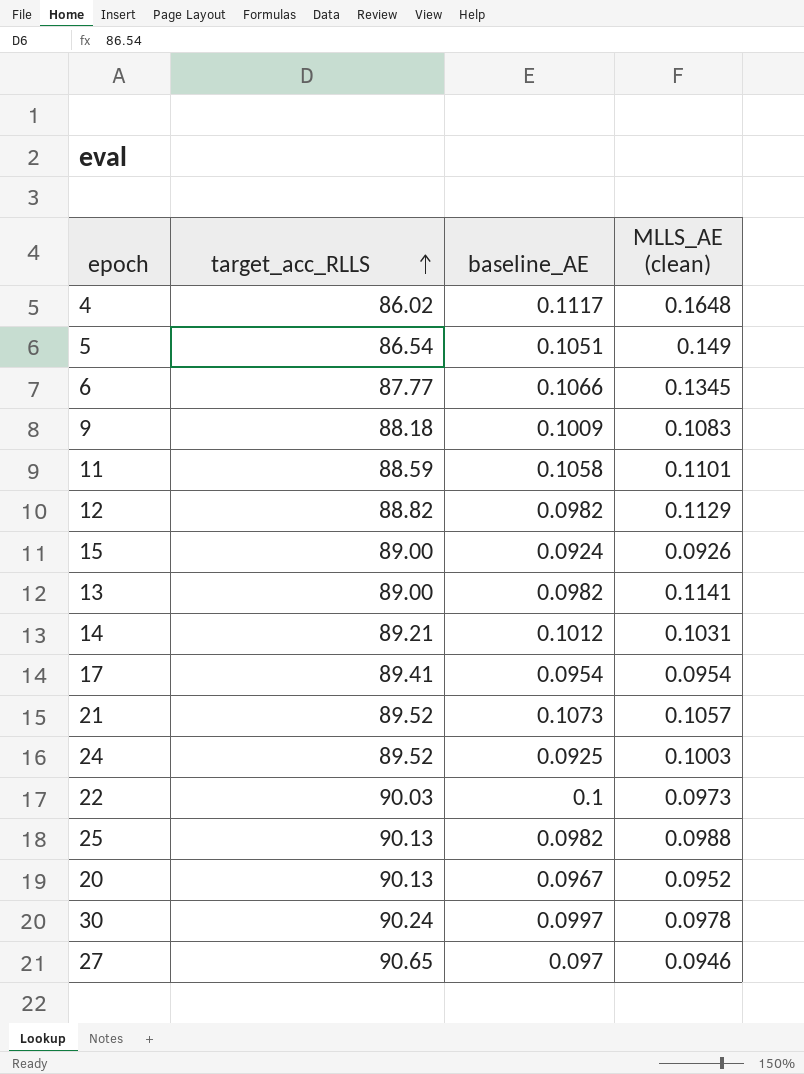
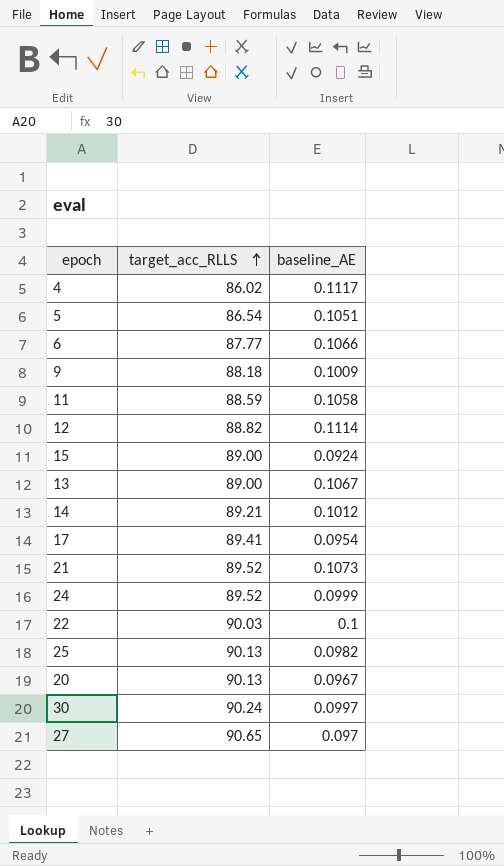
column MLLS_AE (clean) | position: 4 -> none
12 | baseline_AE: 0.0982 -> 0.1114
13 | baseline_AE: 0.0982 -> 0.1067
24 | baseline_AE: 0.0925 -> 0.0999

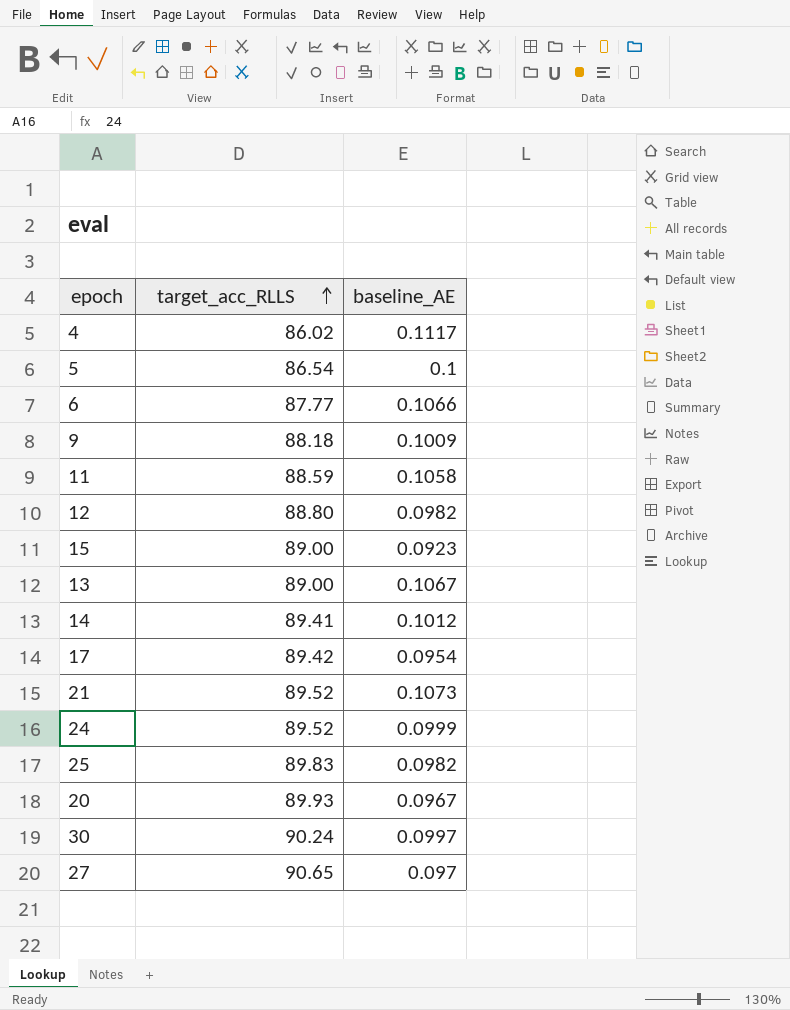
row 22: 90.03 | 0.1 -> none
5 | baseline_AE: 0.1051 -> 0.1
12 | target_acc_RLLS: 88.82 -> 88.80
12 | baseline_AE: 0.1114 -> 0.0982
15 | baseline_AE: 0.0924 -> 0.0923
14 | target_acc_RLLS: 89.21 -> 89.41
17 | target_acc_RLLS: 89.41 -> 89.42
25 | target_acc_RLLS: 90.13 -> 89.83
20 | target_acc_RLLS: 90.13 -> 89.93

